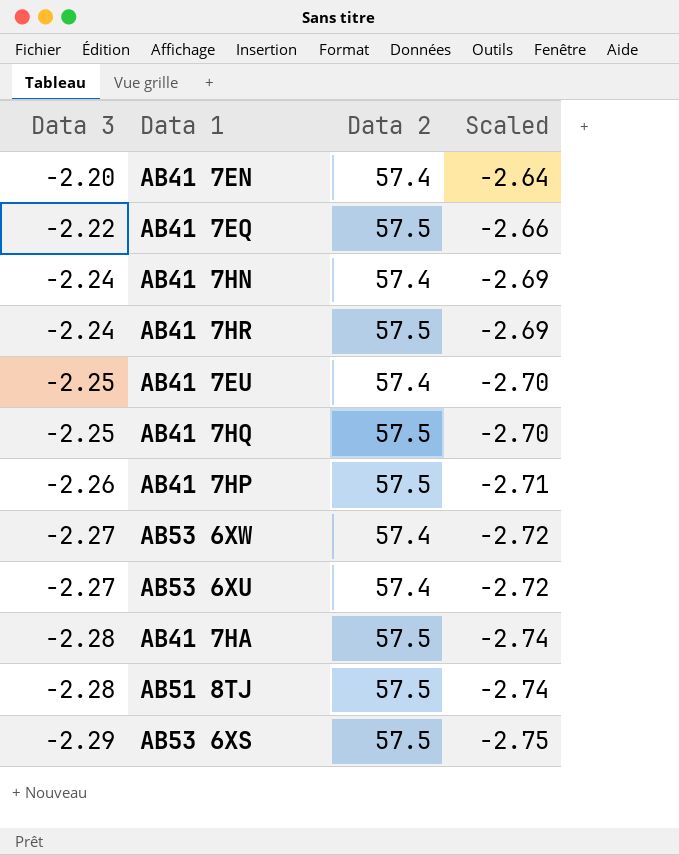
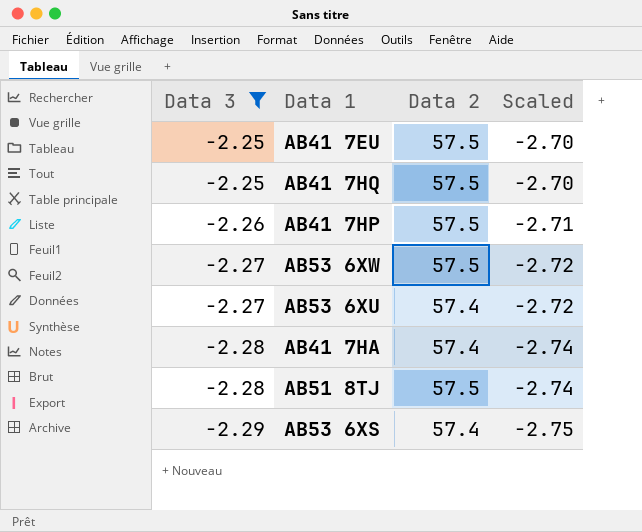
filter: none -> Data 3 <= -2.25
AB41 7EU | Data 2: 57.4 -> 57.5
AB53 6XW | Data 2: 57.4 -> 57.5
AB41 7HA | Data 2: 57.5 -> 57.4
AB53 6XS | Data 2: 57.5 -> 57.4

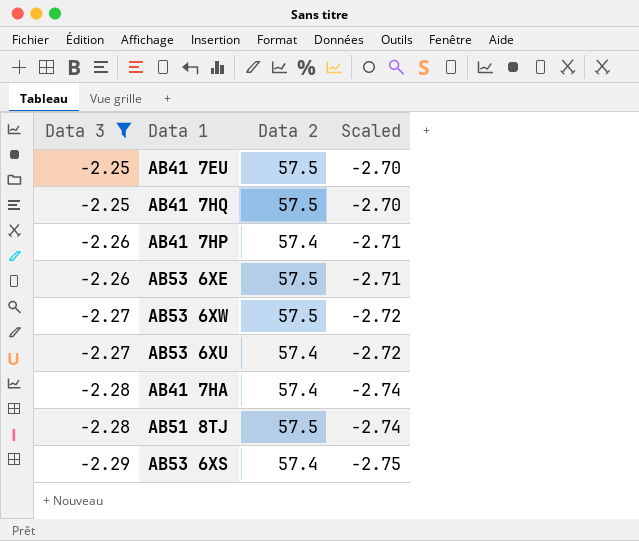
AB41 7HP | Data 2: 57.5 -> 57.4
row AB53 6XE: none -> -2.26 | 57.5 | -2.71

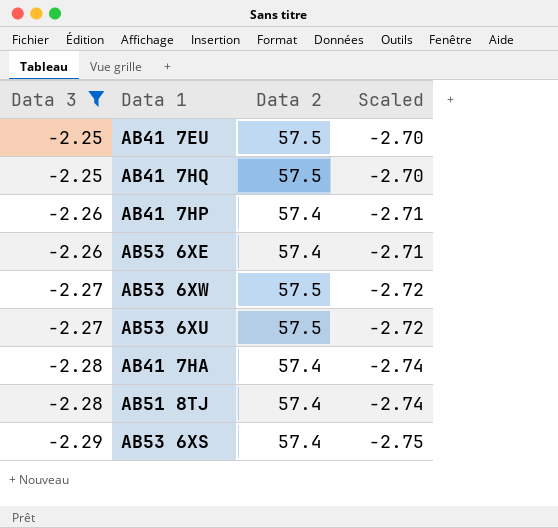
AB53 6XE | Data 2: 57.5 -> 57.4
AB53 6XU | Data 2: 57.4 -> 57.5
AB51 8TJ | Data 2: 57.5 -> 57.4

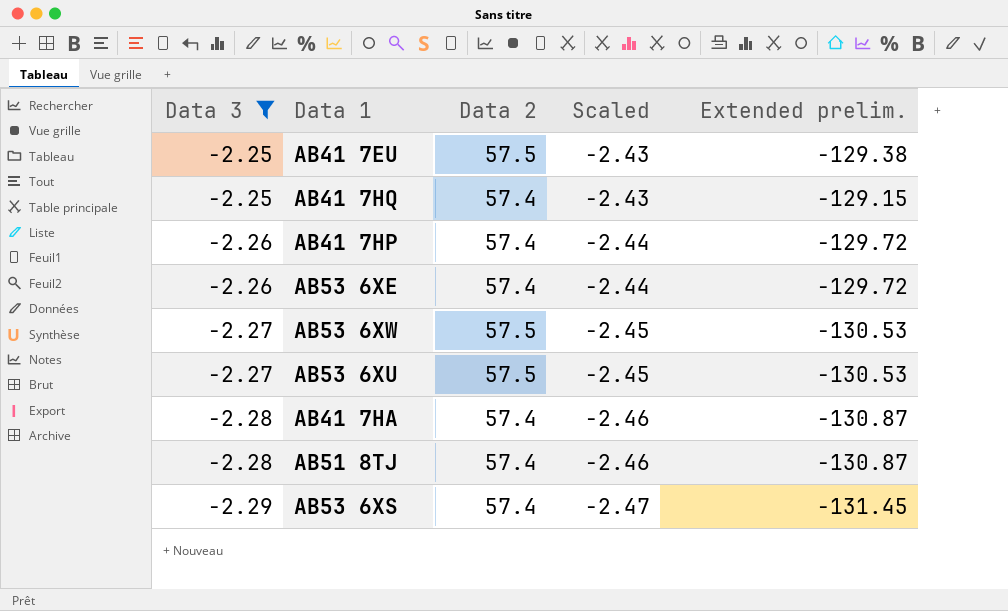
column Scaled | formula: [Data 3] * 1.2 -> [Data 3] * 1.08
column Extended prelim. | formula: none -> [Data 3] * [Data 2]
AB41 7HQ | Data 2: 57.5 -> 57.4

